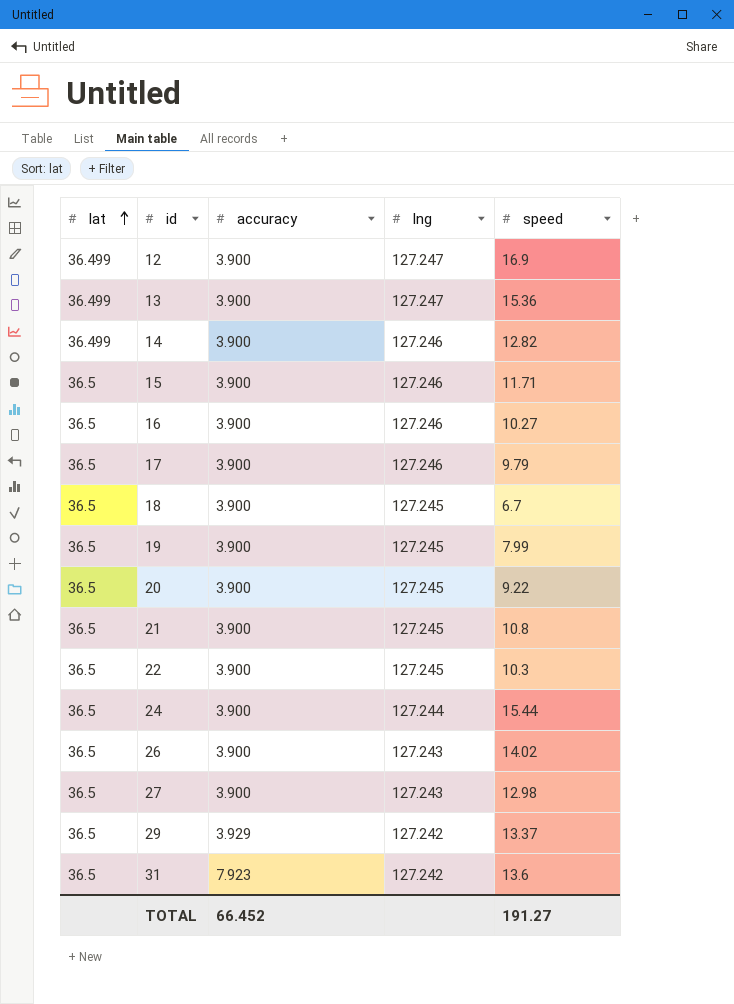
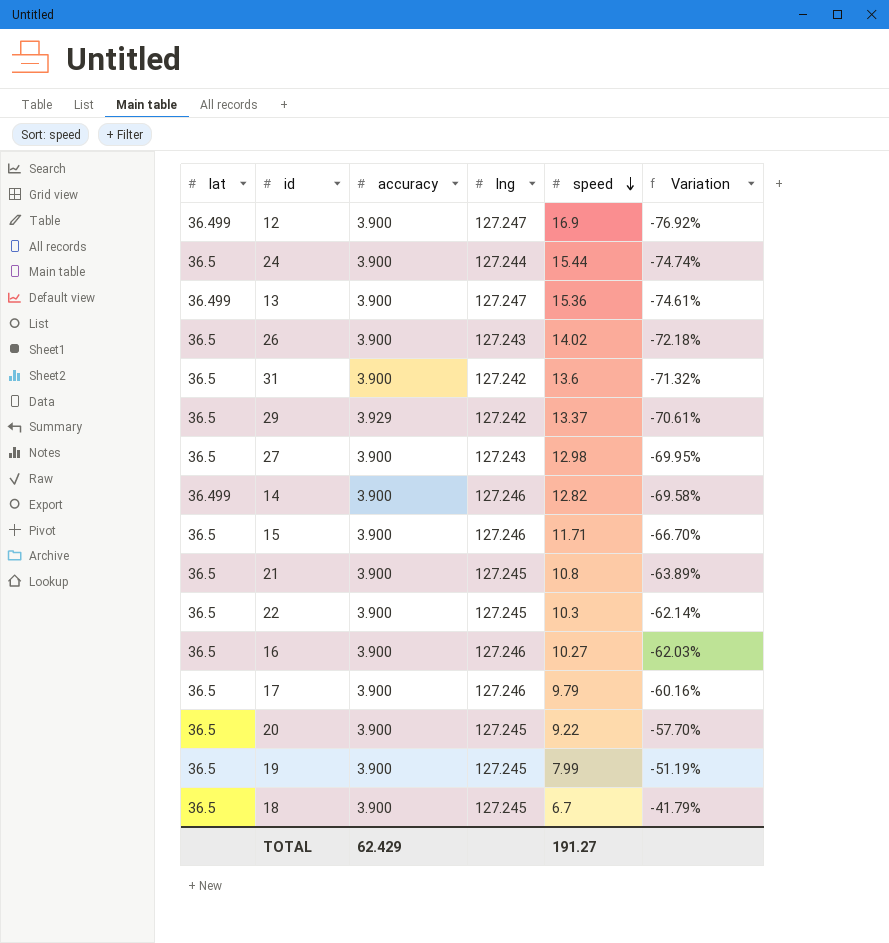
row order: lat ascending -> speed descending
column Variation | formula: none -> ([accuracy] - [speed]) / [speed]
31 | accuracy: 7.923 -> 3.900
TOTAL | accuracy: 66.452 -> 62.429

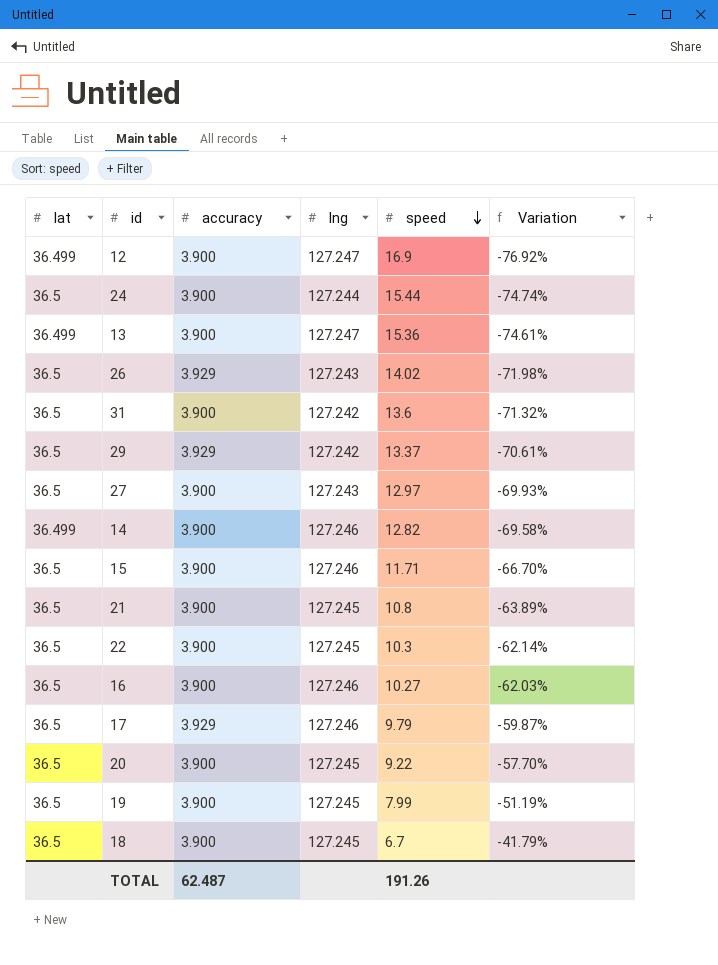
26 | accuracy: 3.900 -> 3.929
26 | Variation: -72.18% -> -71.98%
27 | speed: 12.98 -> 12.97
27 | Variation: -69.95% -> -69.93%
17 | accuracy: 3.900 -> 3.929
17 | Variation: -60.16% -> -59.87%
TOTAL | accuracy: 62.429 -> 62.487
TOTAL | speed: 191.27 -> 191.26

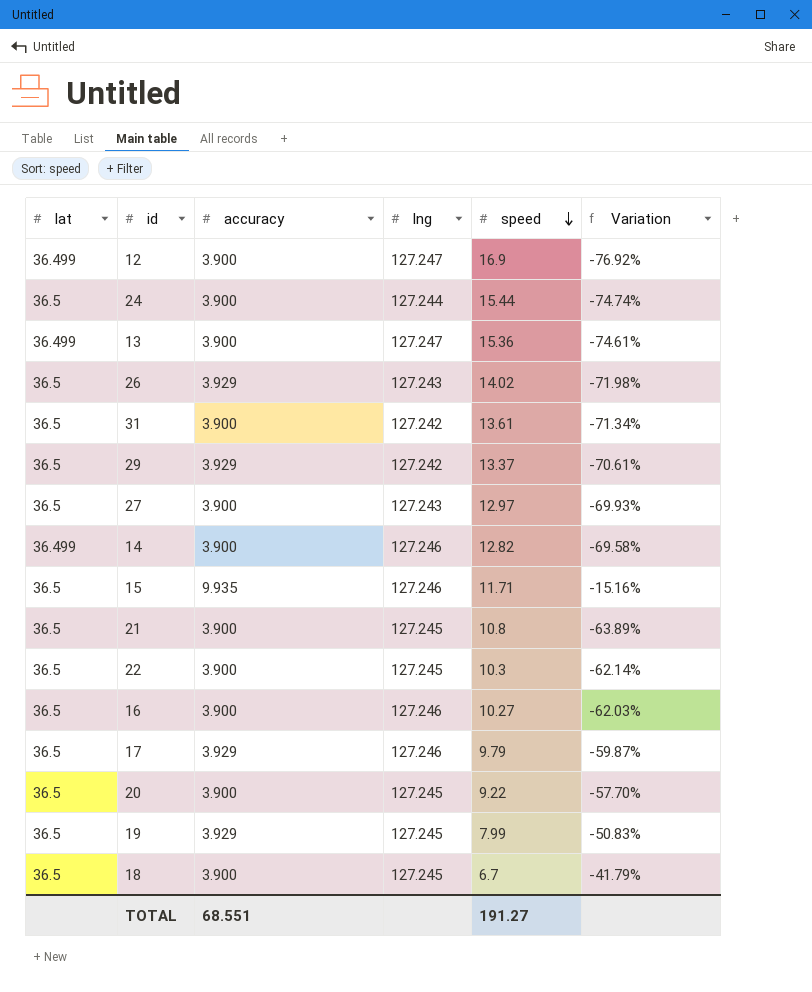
31 | speed: 13.6 -> 13.61
31 | Variation: -71.32% -> -71.34%
15 | accuracy: 3.900 -> 9.935
15 | Variation: -66.70% -> -15.16%
19 | accuracy: 3.900 -> 3.929
19 | Variation: -51.19% -> -50.83%
TOTAL | accuracy: 62.487 -> 68.551
TOTAL | speed: 191.26 -> 191.27

